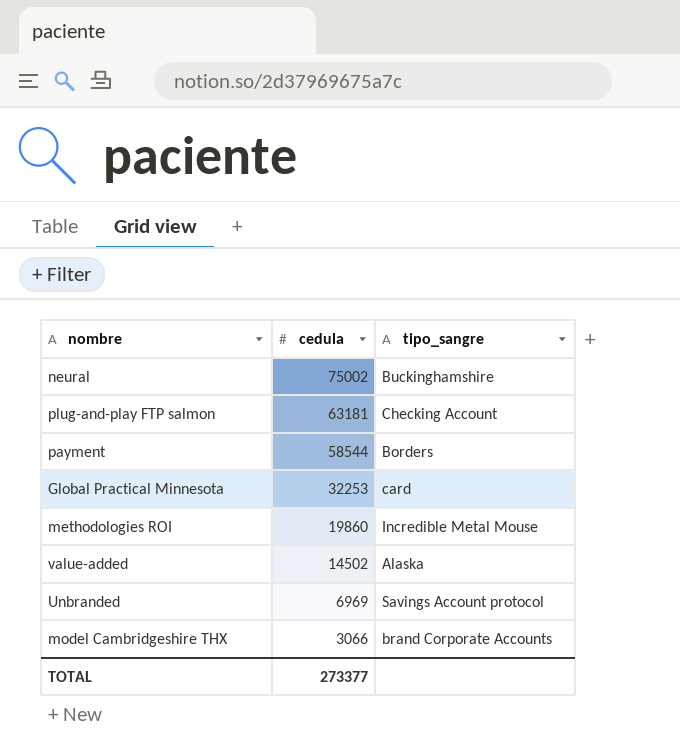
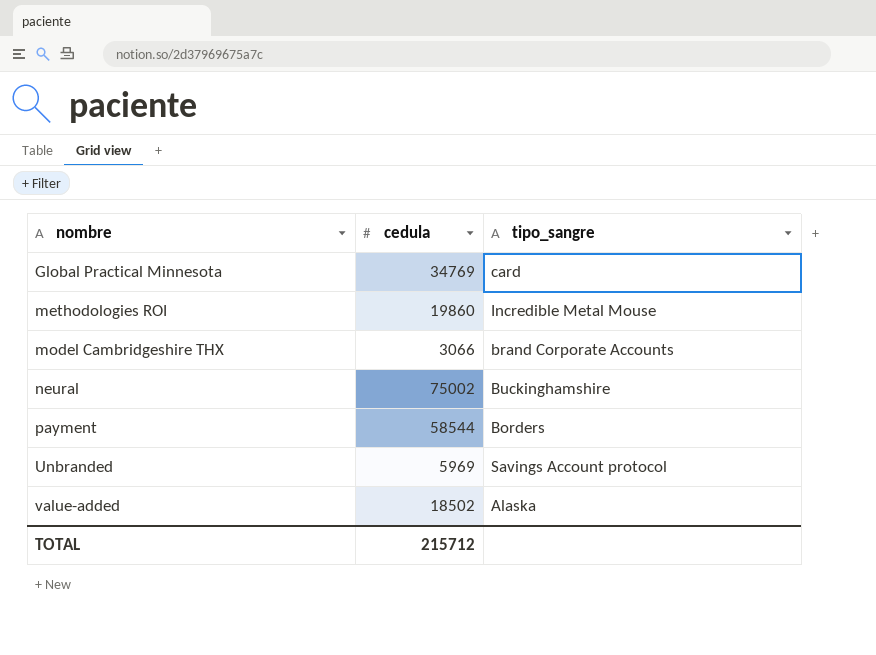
row order: cedula descending -> nombre ascending
row plug-and-play FTP salmon: 63181 | Checking Account -> none
Global Practical Minnesota | cedula: 32253 -> 34769
Unbranded | cedula: 6969 -> 5969
value-added | cedula: 14502 -> 18502
TOTAL | cedula: 273377 -> 215712

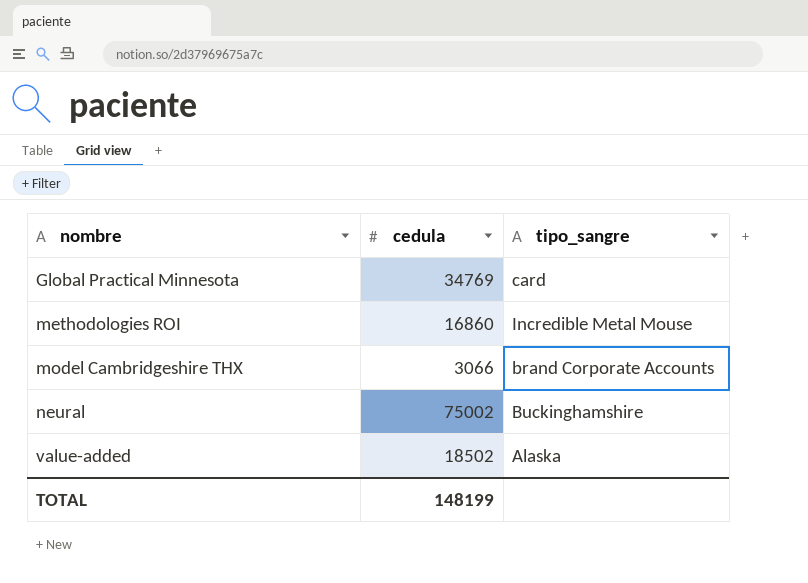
row payment: 58544 | Borders -> none
row Unbranded: 5969 | Savings Account protocol -> none
methodologies ROI | cedula: 19860 -> 16860
TOTAL | cedula: 215712 -> 148199

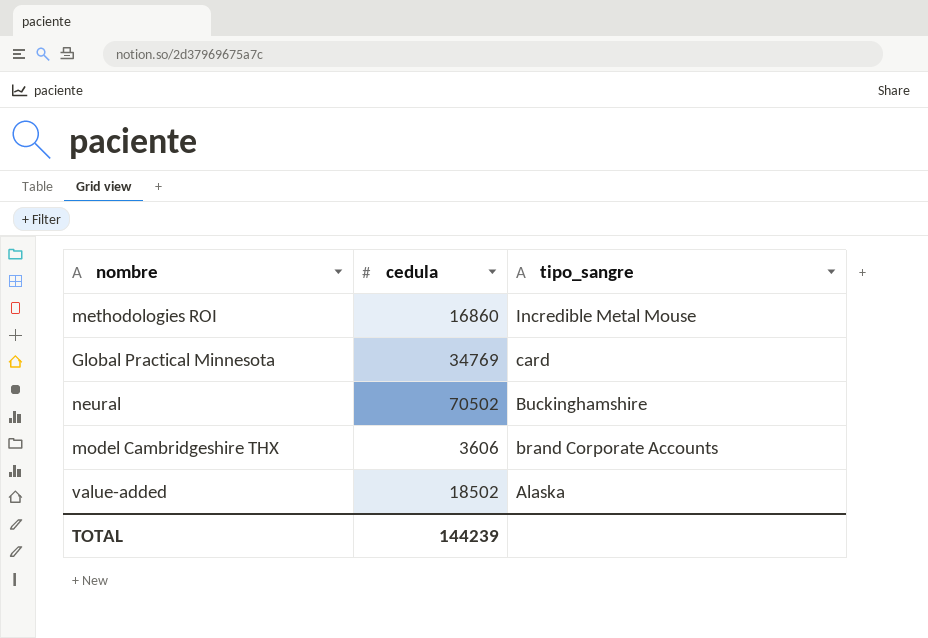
row order: nombre ascending -> tipo_sangre descending
neural | cedula: 75002 -> 70502
model Cambridgeshire THX | cedula: 3066 -> 3606
TOTAL | cedula: 148199 -> 144239

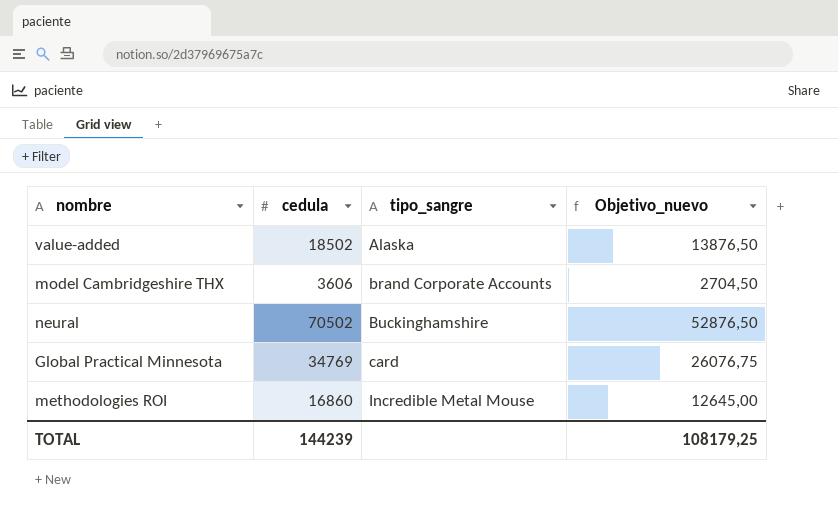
row order: tipo_sangre descending -> tipo_sangre ascending
column Objetivo_nuevo | formula: none -> [cedula] * 0,75

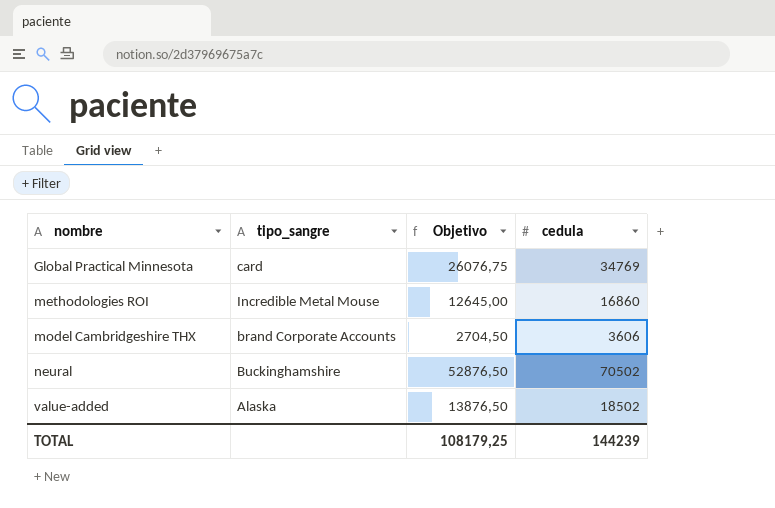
row order: tipo_sangre ascending -> nombre ascending
column name: Objetivo_nuevo -> Objetivo
column cedula | position: 2 -> 4

